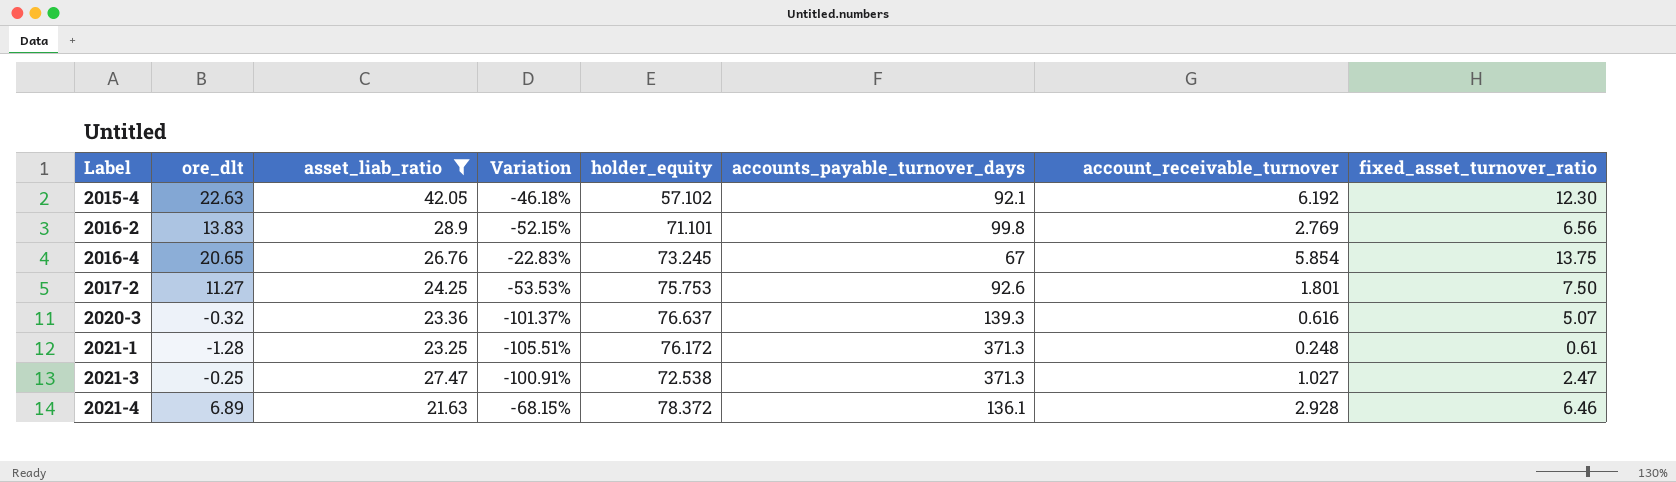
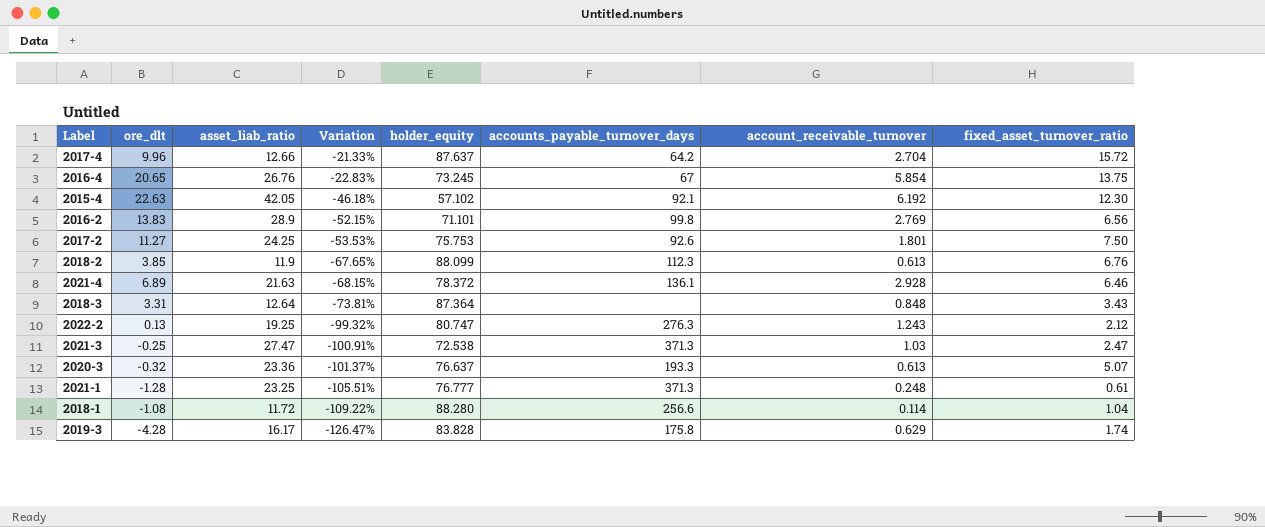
filter: asset_liab_ratio >= 21.63 -> none
row order: Label ascending -> Variation descending
2021-3 | account_receivable_turnover: 1.027 -> 1.03
2020-3 | accounts_payable_turnover_days: 139.3 -> 193.3
2020-3 | account_receivable_turnover: 0.616 -> 0.613
2021-1 | holder_equity: 76.172 -> 76.777

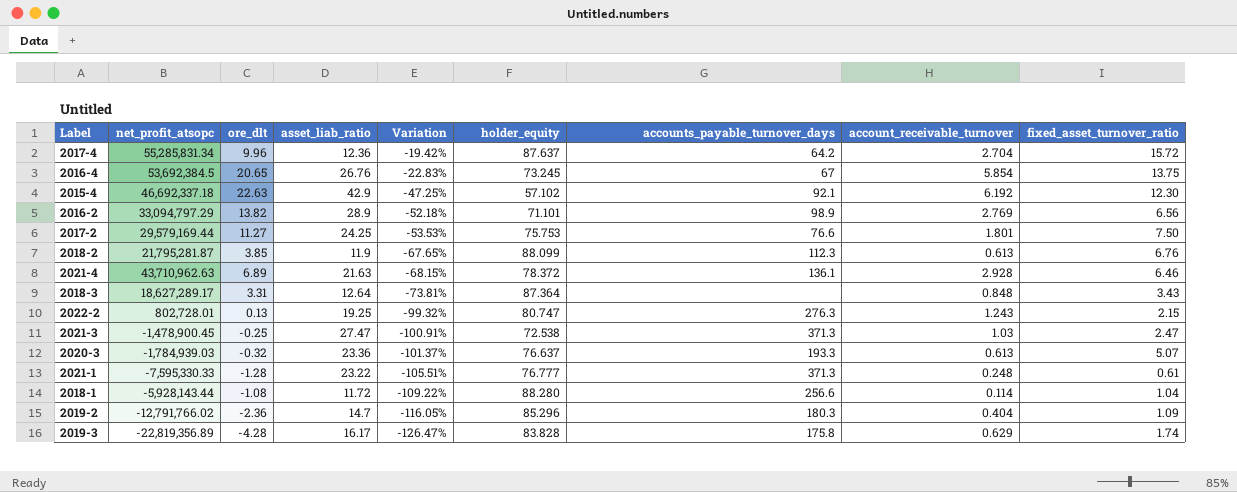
column net_profit_atsopc | position: none -> 2
2017-4 | asset_liab_ratio: 12.66 -> 12.36
2017-4 | Variation: -21.33% -> -19.42%
2015-4 | asset_liab_ratio: 42.05 -> 42.9
2015-4 | Variation: -46.18% -> -47.25%
2016-2 | ore_dlt: 13.83 -> 13.82
2016-2 | Variation: -52.15% -> -52.18%
2016-2 | accounts_payable_turnover_days: 99.8 -> 98.9
2017-2 | accounts_payable_turnover_days: 92.6 -> 76.6
2022-2 | fixed_asset_turnover_ratio: 2.12 -> 2.15
2021-1 | asset_liab_ratio: 23.25 -> 23.22
row 2019-2: none -> -12,791,766.02 | -2.36 | 14.7 | -116.05% | 85.296 | 180.3 | 0.404 | 1.09

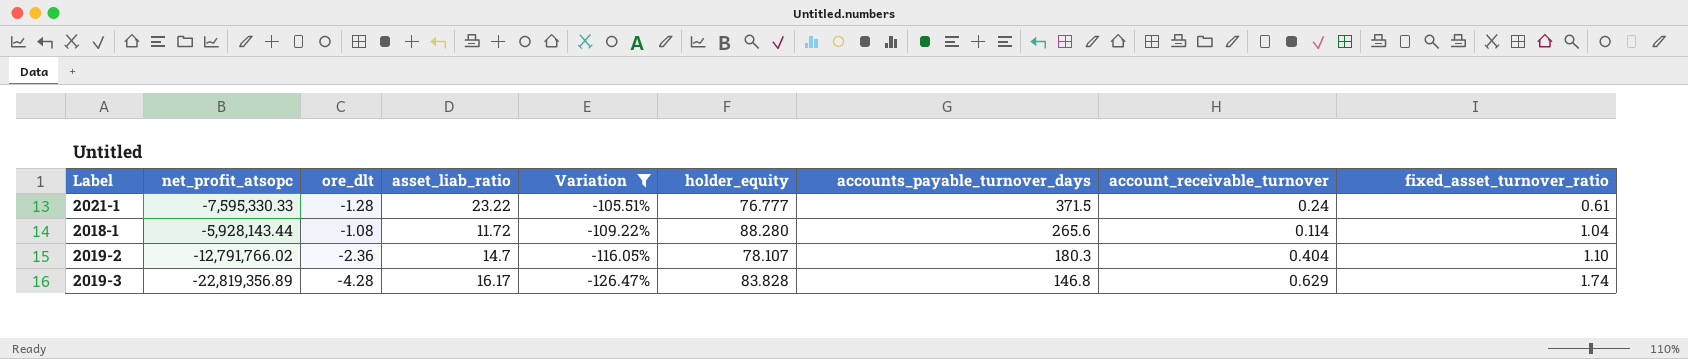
filter: none -> Variation <= -105.51%
2021-1 | accounts_payable_turnover_days: 371.3 -> 371.5
2021-1 | account_receivable_turnover: 0.248 -> 0.24
2018-1 | accounts_payable_turnover_days: 256.6 -> 265.6
2019-2 | holder_equity: 85.296 -> 78.107
2019-2 | fixed_asset_turnover_ratio: 1.09 -> 1.10
2019-3 | accounts_payable_turnover_days: 175.8 -> 146.8

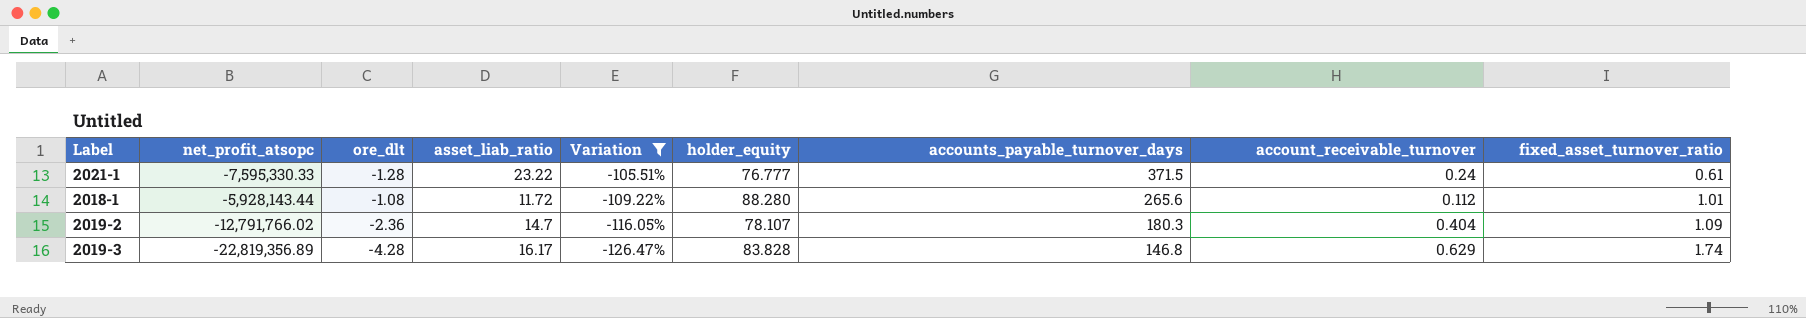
2018-1 | account_receivable_turnover: 0.114 -> 0.112
2018-1 | fixed_asset_turnover_ratio: 1.04 -> 1.01
2019-2 | fixed_asset_turnover_ratio: 1.10 -> 1.09

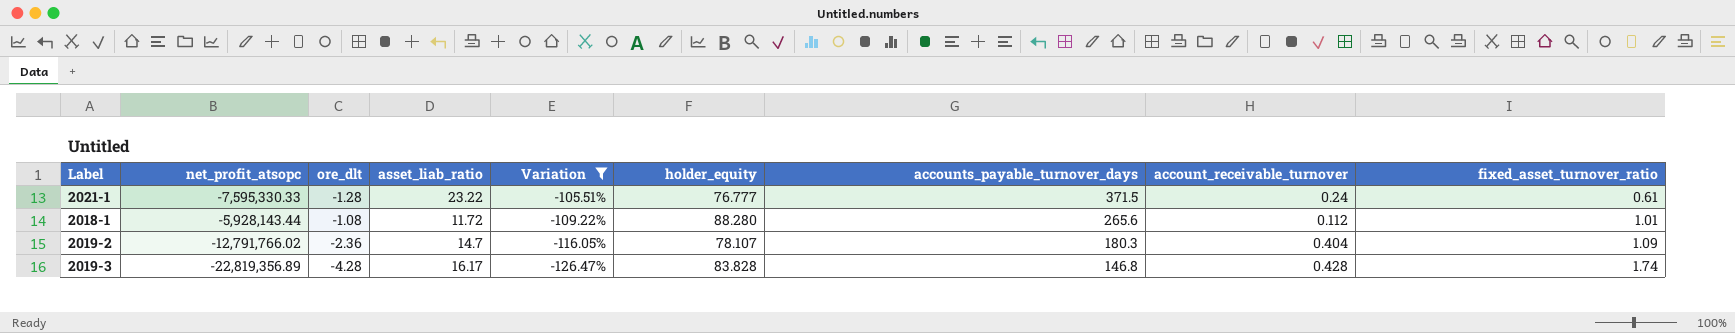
2019-3 | account_receivable_turnover: 0.629 -> 0.428

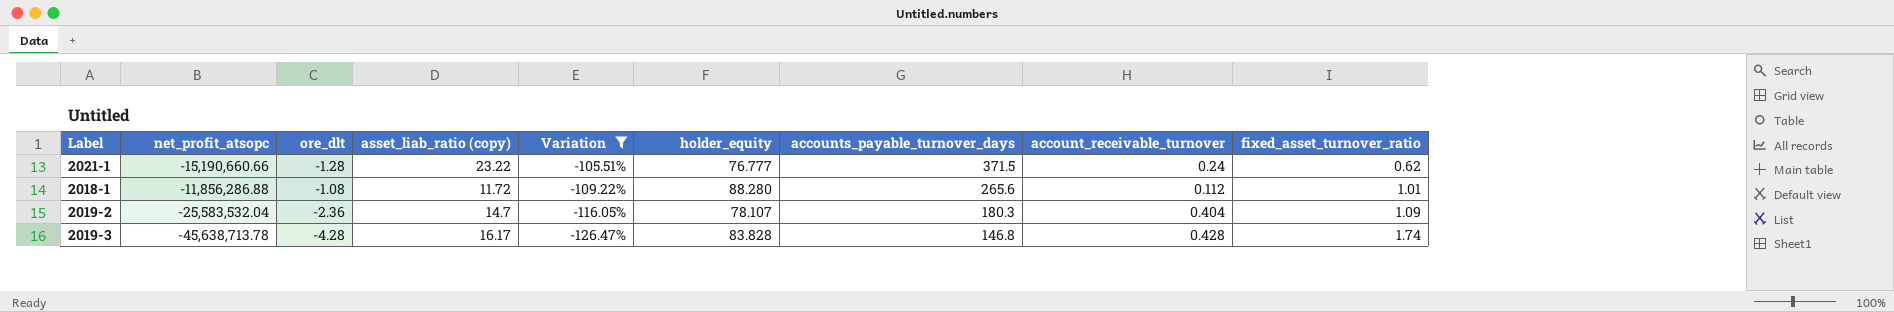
column name: asset_liab_ratio -> asset_liab_ratio (copy)
2021-1 | net_profit_atsopc: -7,595,330.33 -> -15,190,660.66
2021-1 | fixed_asset_turnover_ratio: 0.61 -> 0.62
2018-1 | net_profit_atsopc: -5,928,143.44 -> -11,856,286.88
2019-2 | net_profit_atsopc: -12,791,766.02 -> -25,583,532.04
2019-3 | net_profit_atsopc: -22,819,356.89 -> -45,638,713.78

